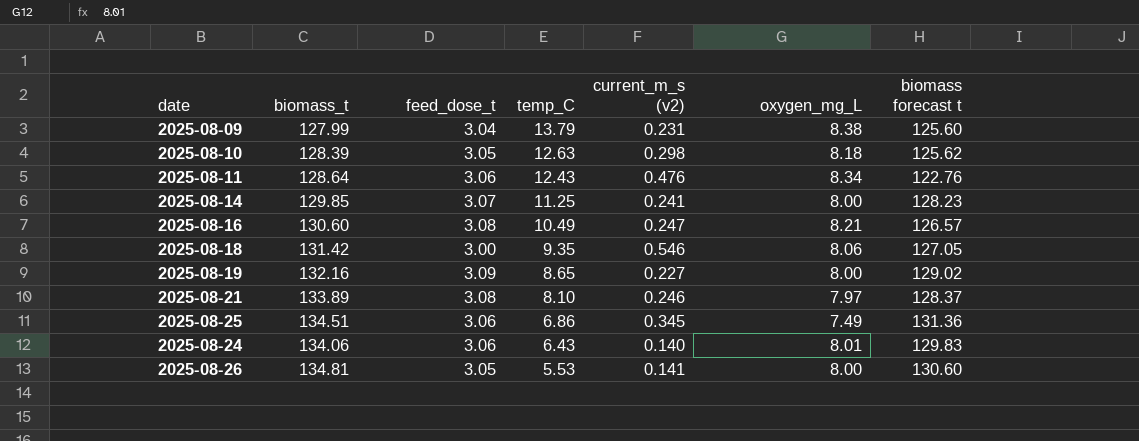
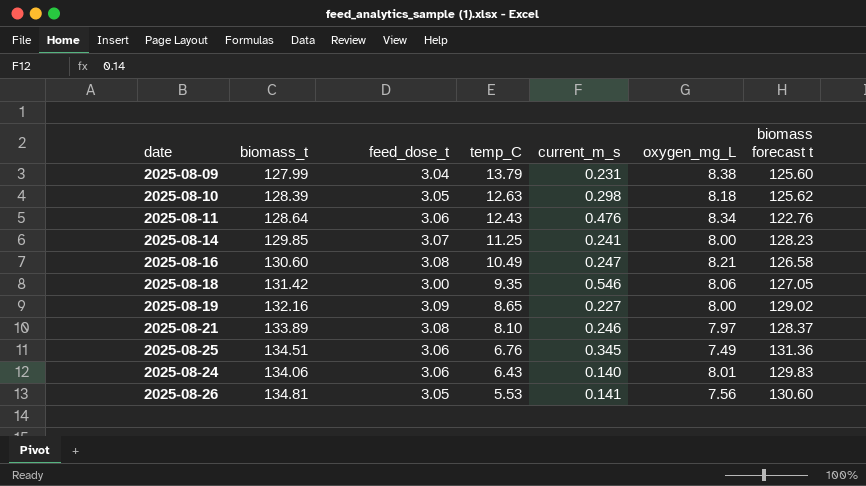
column name: current_m_s (v2) -> current_m_s
2025-08-16 | biomass forecast t: 126.57 -> 126.58
2025-08-25 | temp_C: 6.86 -> 6.76
2025-08-26 | oxygen_mg_L: 8.00 -> 7.56

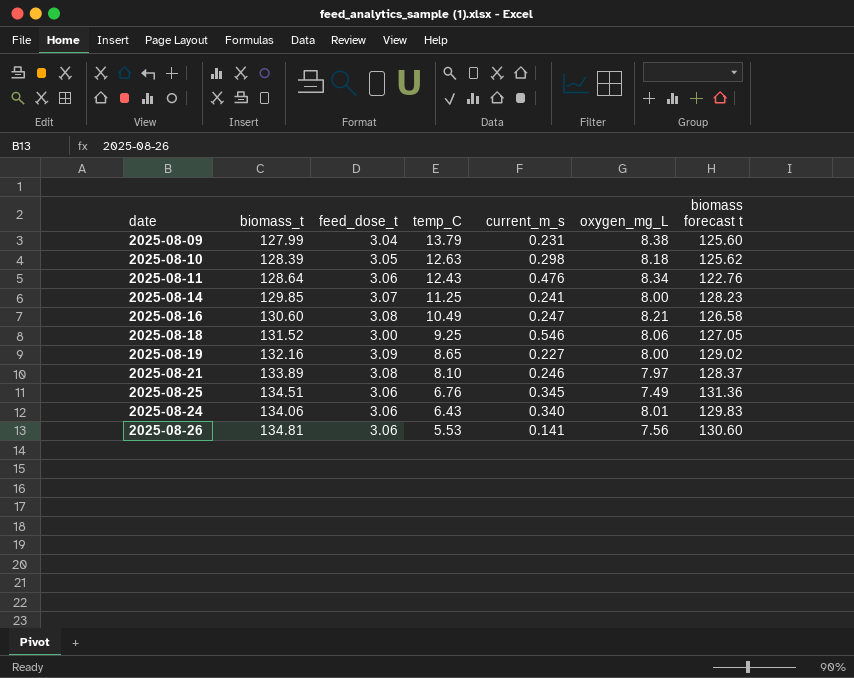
2025-08-18 | biomass_t: 131.42 -> 131.52
2025-08-18 | temp_C: 9.35 -> 9.25
2025-08-24 | current_m_s: 0.140 -> 0.340
2025-08-26 | feed_dose_t: 3.05 -> 3.06

